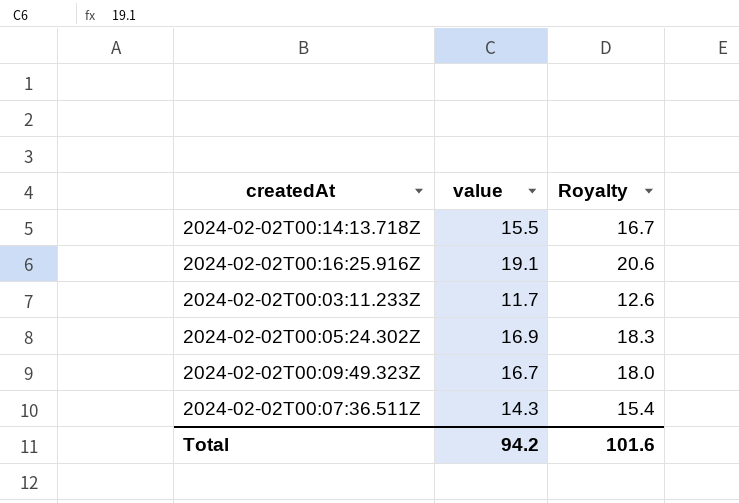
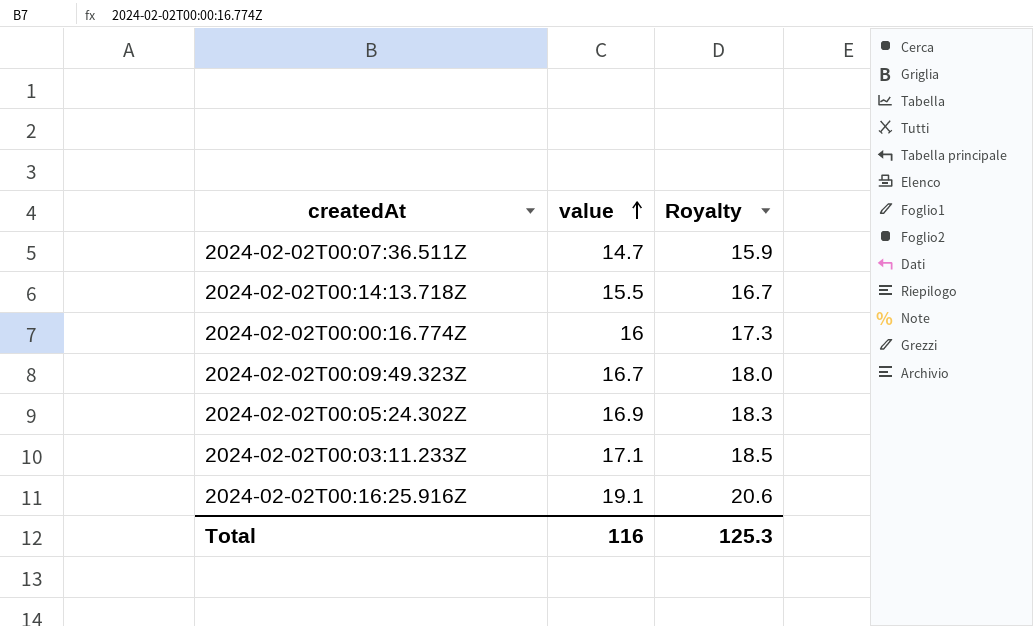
row order: none -> value ascending
2024-02-02T00:07:36.511Z | value: 14.3 -> 14.7
2024-02-02T00:07:36.511Z | Royalty: 15.4 -> 15.9
row 2024-02-02T00:00:16.774Z: none -> 16 | 17.3
2024-02-02T00:03:11.233Z | value: 11.7 -> 17.1
2024-02-02T00:03:11.233Z | Royalty: 12.6 -> 18.5
Total | value: 94.2 -> 116
Total | Royalty: 101.6 -> 125.3

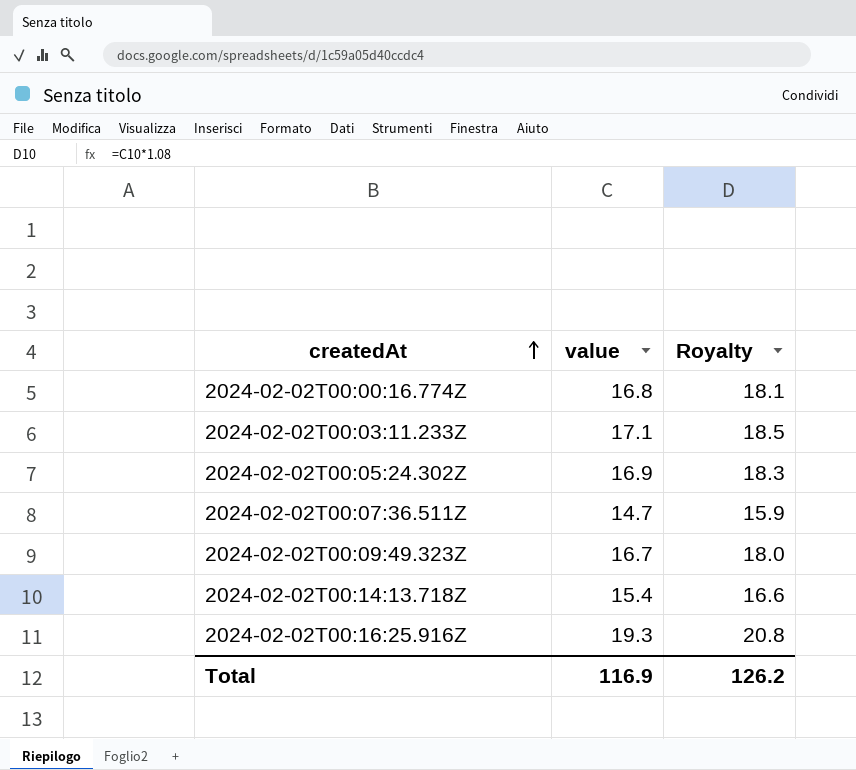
row order: value ascending -> createdAt ascending
2024-02-02T00:00:16.774Z | value: 16 -> 16.8
2024-02-02T00:00:16.774Z | Royalty: 17.3 -> 18.1
2024-02-02T00:14:13.718Z | value: 15.5 -> 15.4
2024-02-02T00:14:13.718Z | Royalty: 16.7 -> 16.6
2024-02-02T00:16:25.916Z | value: 19.1 -> 19.3
2024-02-02T00:16:25.916Z | Royalty: 20.6 -> 20.8
Total | value: 116 -> 116.9
Total | Royalty: 125.3 -> 126.2

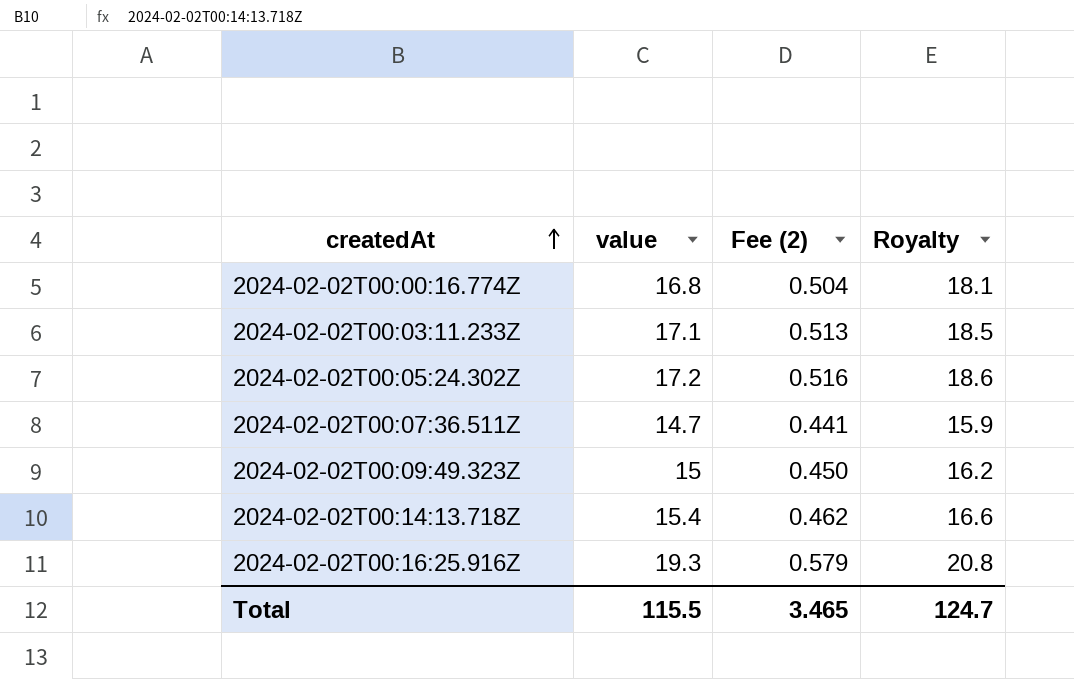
column Fee (2) | formula: none -> [value] * 0.03
2024-02-02T00:05:24.302Z | value: 16.9 -> 17.2
2024-02-02T00:05:24.302Z | Royalty: 18.3 -> 18.6
2024-02-02T00:09:49.323Z | value: 16.7 -> 15
2024-02-02T00:09:49.323Z | Royalty: 18.0 -> 16.2
Total | value: 116.9 -> 115.5
Total | Royalty: 126.2 -> 124.7

